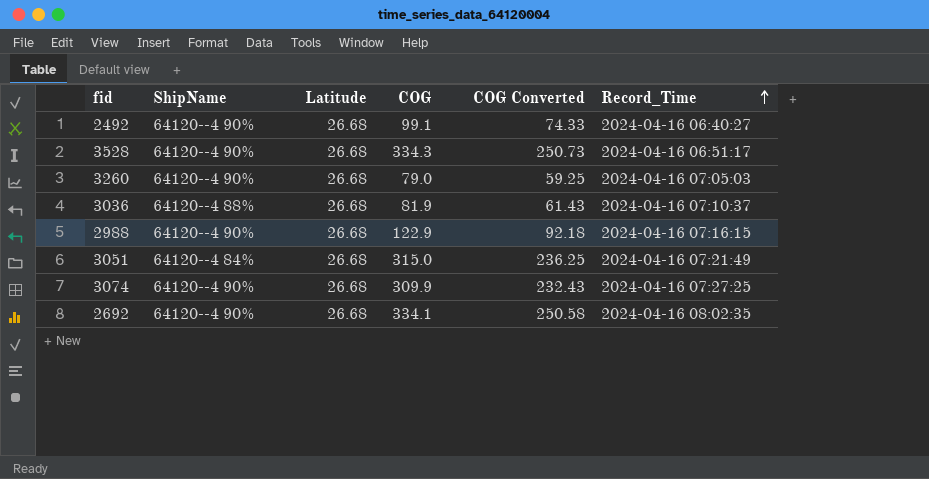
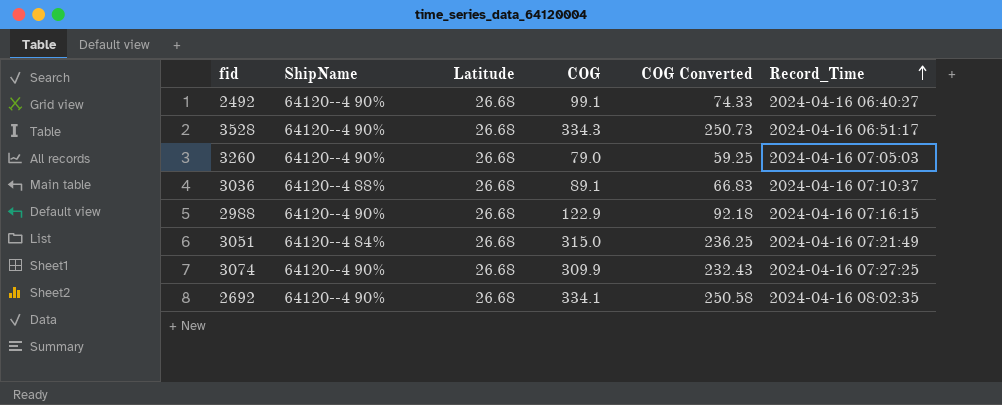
3036 | COG: 81.9 -> 89.1
3036 | COG Converted: 61.43 -> 66.83

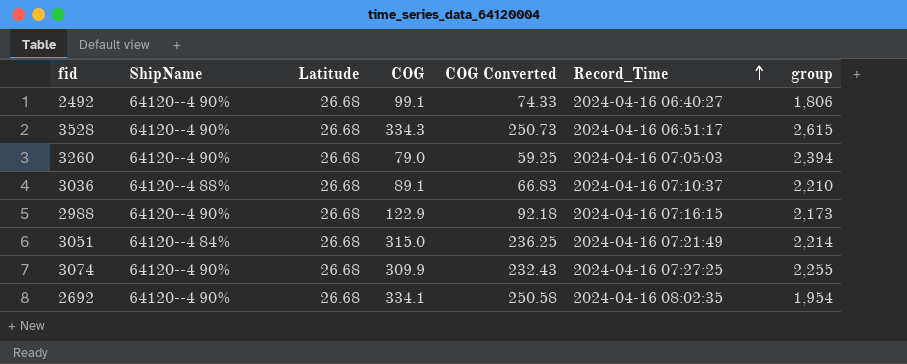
column group | position: none -> 7

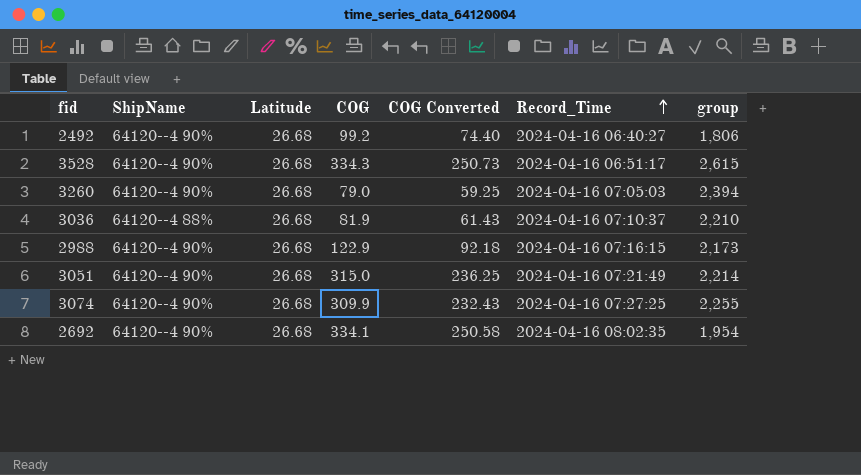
2492 | COG: 99.1 -> 99.2
2492 | COG Converted: 74.33 -> 74.40
3036 | COG: 89.1 -> 81.9
3036 | COG Converted: 66.83 -> 61.43
3051 | ShipName: 64120--4 84% -> 64120--4 90%

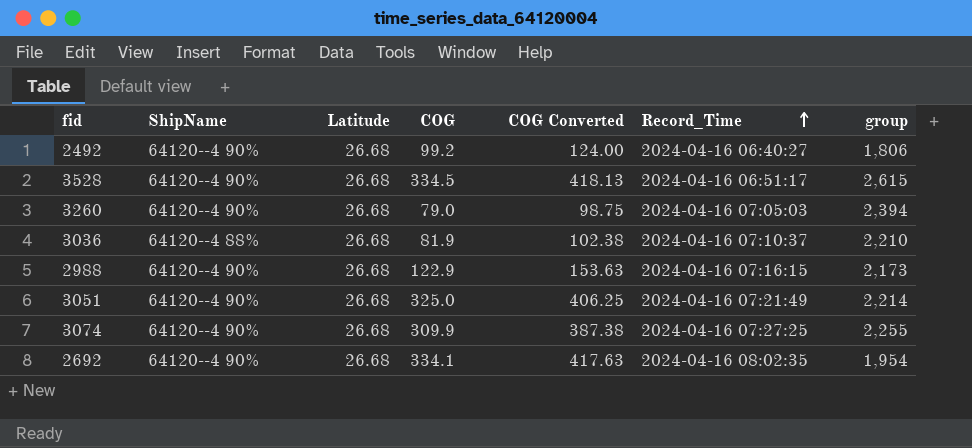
column COG Converted | formula: [COG] * 0.75 -> [COG] * 1.25
3528 | COG: 334.3 -> 334.5
3051 | COG: 315.0 -> 325.0

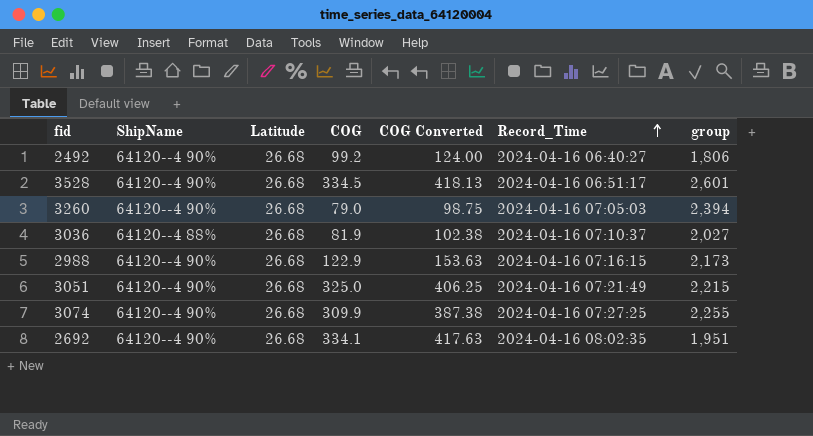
3528 | group: 2,615 -> 2,601
3036 | group: 2,210 -> 2,027
3051 | group: 2,214 -> 2,215
2692 | group: 1,954 -> 1,951

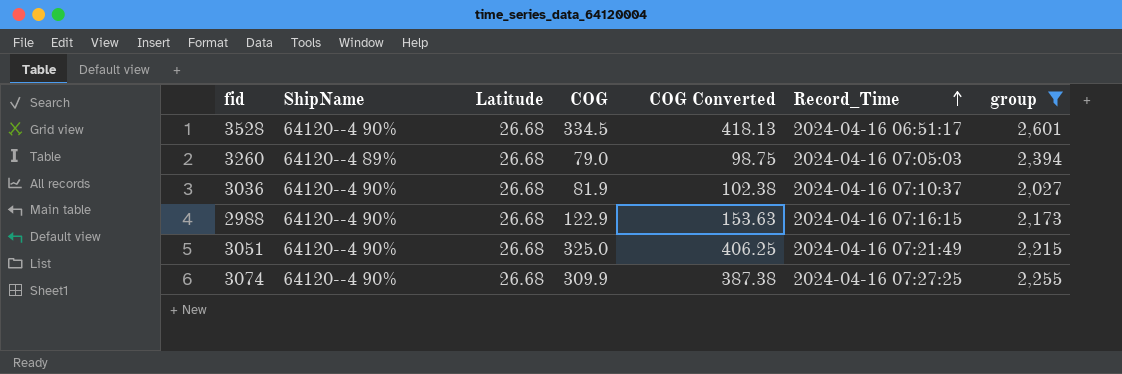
filter: none -> group >= 2,027
3260 | ShipName: 64120--4 90% -> 64120--4 89%
3036 | ShipName: 64120--4 88% -> 64120--4 90%

